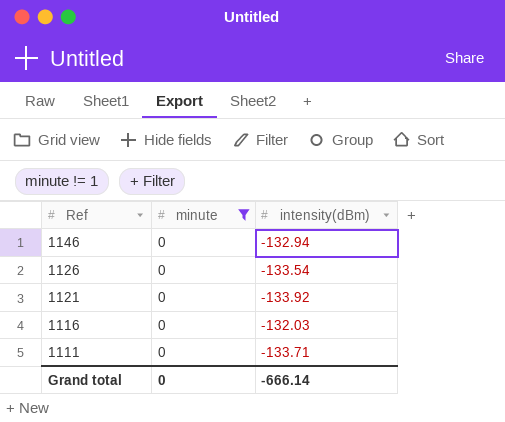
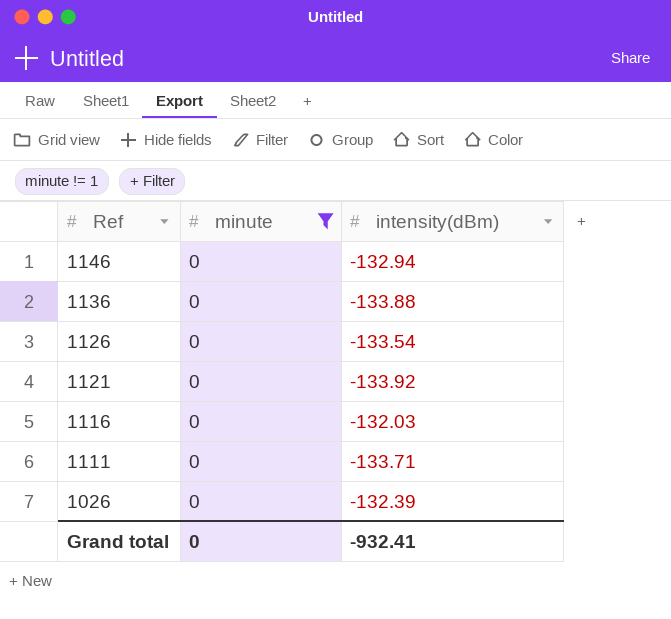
row 1136: none -> 0 | -133.88
row 1026: none -> 0 | -132.39
Grand total | intensity(dBm): -666.14 -> -932.41

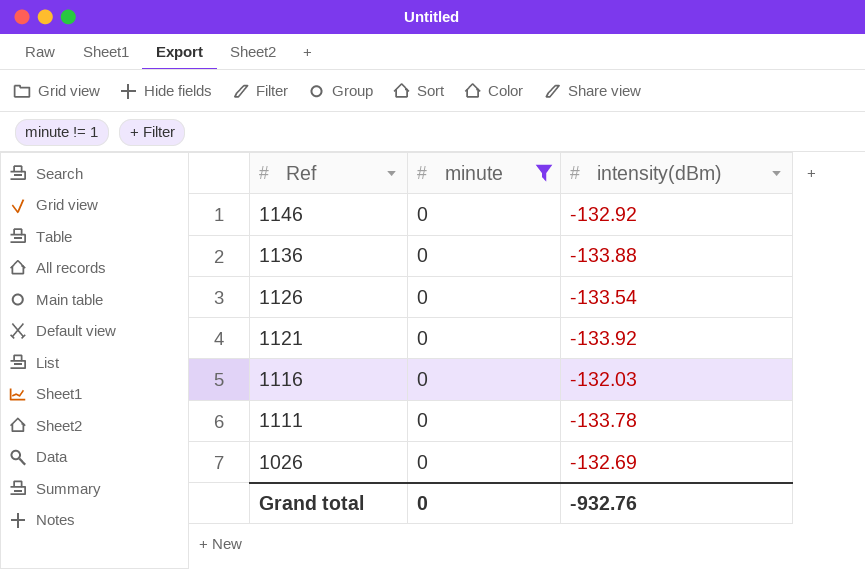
1146 | intensity(dBm): -132.94 -> -132.92
1111 | intensity(dBm): -133.71 -> -133.78
1026 | intensity(dBm): -132.39 -> -132.69
Grand total | intensity(dBm): -932.41 -> -932.76

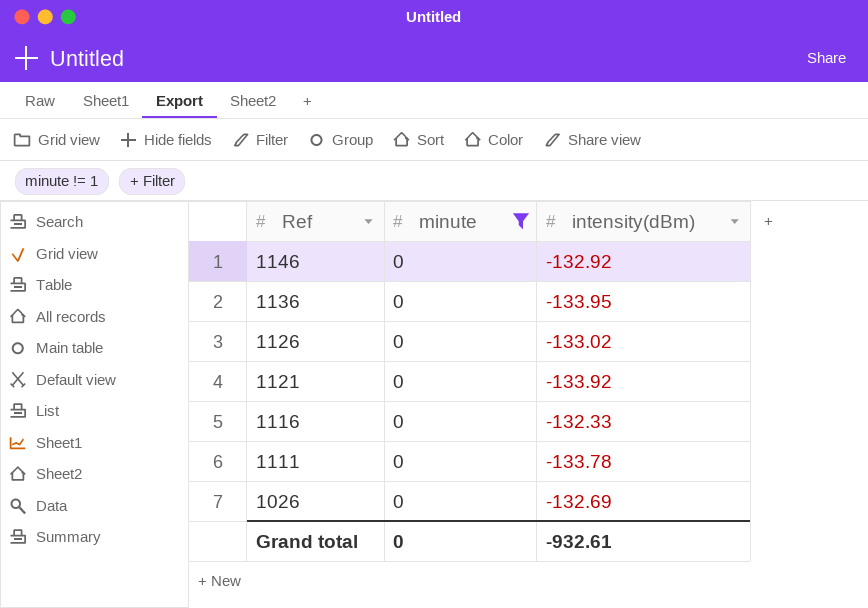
1136 | intensity(dBm): -133.88 -> -133.95
1126 | intensity(dBm): -133.54 -> -133.02
1116 | intensity(dBm): -132.03 -> -132.33
Grand total | intensity(dBm): -932.76 -> -932.61

